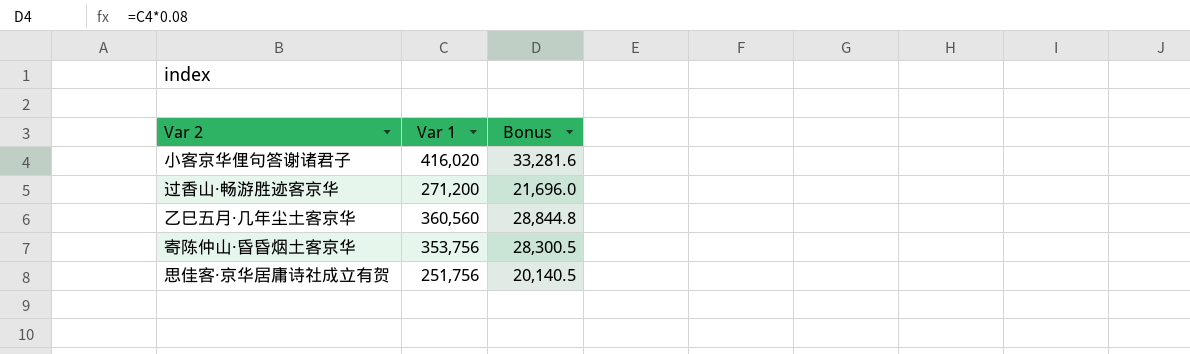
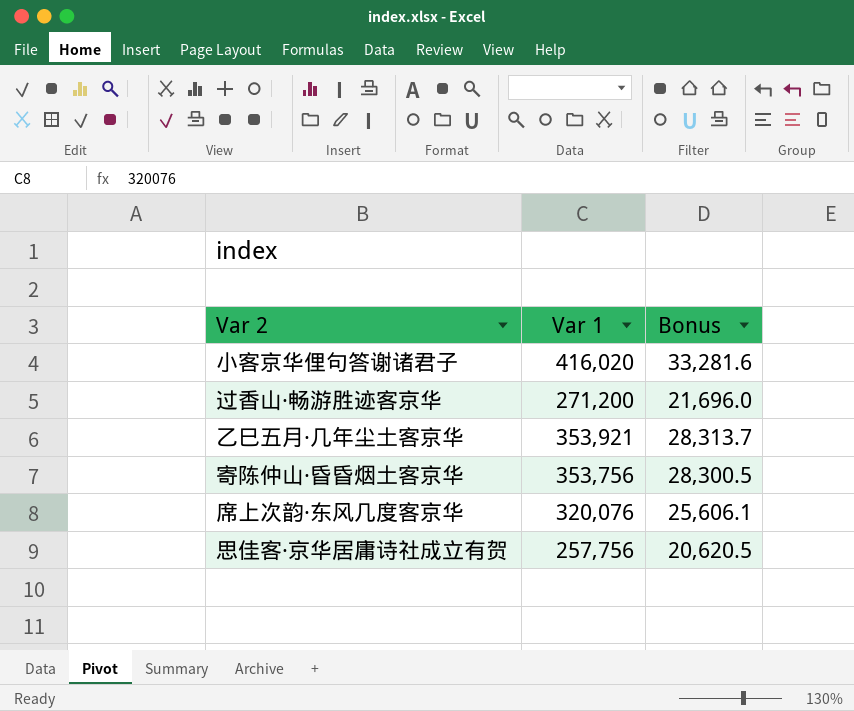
乙巳五月·几年尘土客京华 | Var 1: 360,560 -> 353,921
乙巳五月·几年尘土客京华 | Bonus: 28,844.8 -> 28,313.7
row 席上次韵·东风几度客京华: none -> 320,076 | 25,606.1
思佳客·京华居庸诗社成立有贺 | Var 1: 251,756 -> 257,756
思佳客·京华居庸诗社成立有贺 | Bonus: 20,140.5 -> 20,620.5

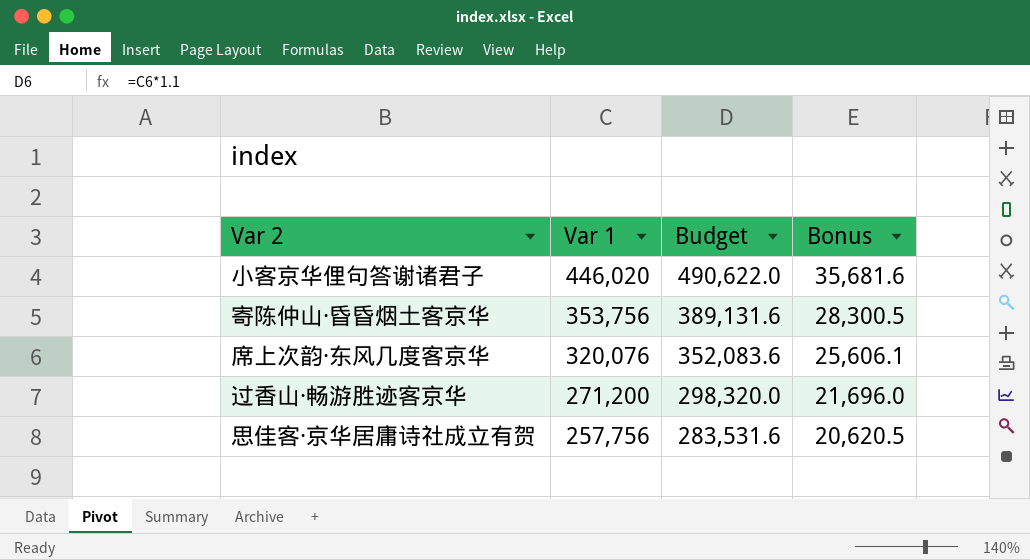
row order: none -> Var 1 descending
column Budget | formula: none -> [Var 1] * 1.1
row 乙巳五月·几年尘土客京华: 353,921 | 28,313.7 -> none
小客京华俚句答谢诸君子 | Var 1: 416,020 -> 446,020
小客京华俚句答谢诸君子 | Bonus: 33,281.6 -> 35,681.6

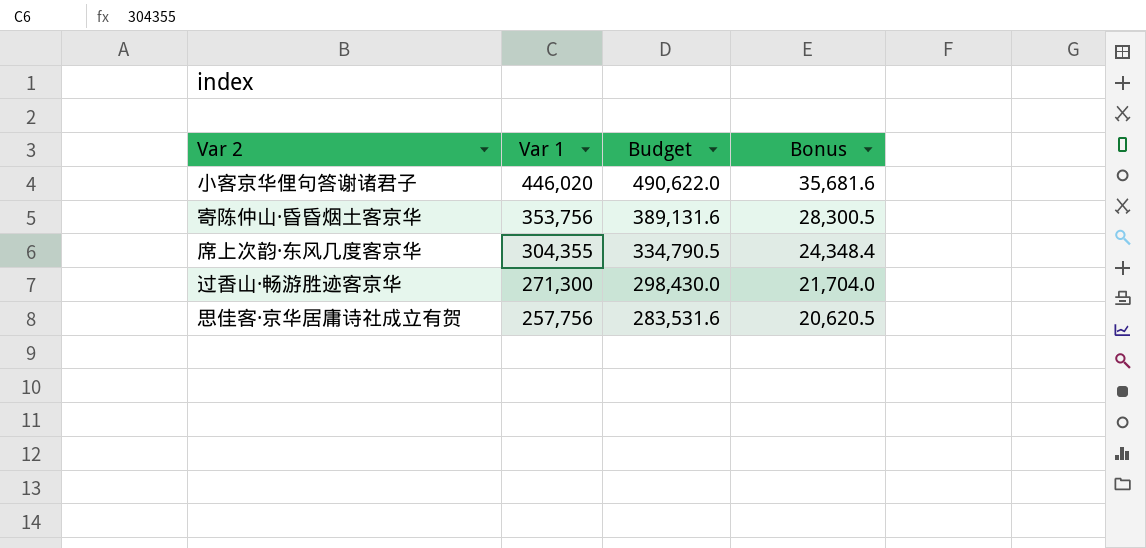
席上次韵·东风几度客京华 | Var 1: 320,076 -> 304,355
席上次韵·东风几度客京华 | Budget: 352,083.6 -> 334,790.5
席上次韵·东风几度客京华 | Bonus: 25,606.1 -> 24,348.4
过香山·畅游胜迹客京华 | Var 1: 271,200 -> 271,300
过香山·畅游胜迹客京华 | Budget: 298,320.0 -> 298,430.0
过香山·畅游胜迹客京华 | Bonus: 21,696.0 -> 21,704.0

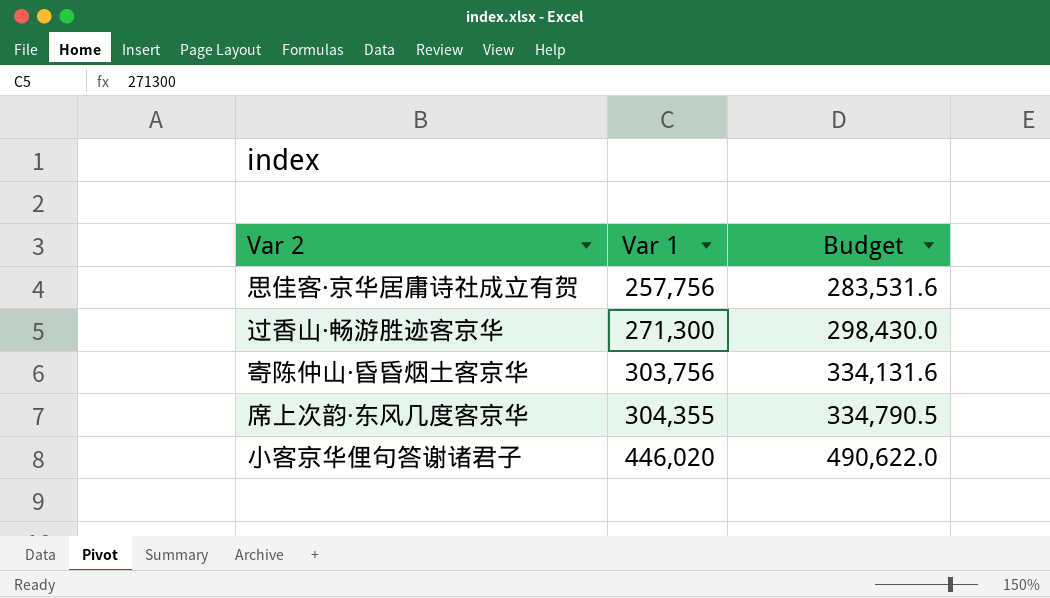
row order: Var 1 descending -> Var 1 ascending
column Bonus | formula: [Var 1] * 0.08 -> none
寄陈仲山·昏昏烟土客京华 | Var 1: 353,756 -> 303,756
寄陈仲山·昏昏烟土客京华 | Budget: 389,131.6 -> 334,131.6

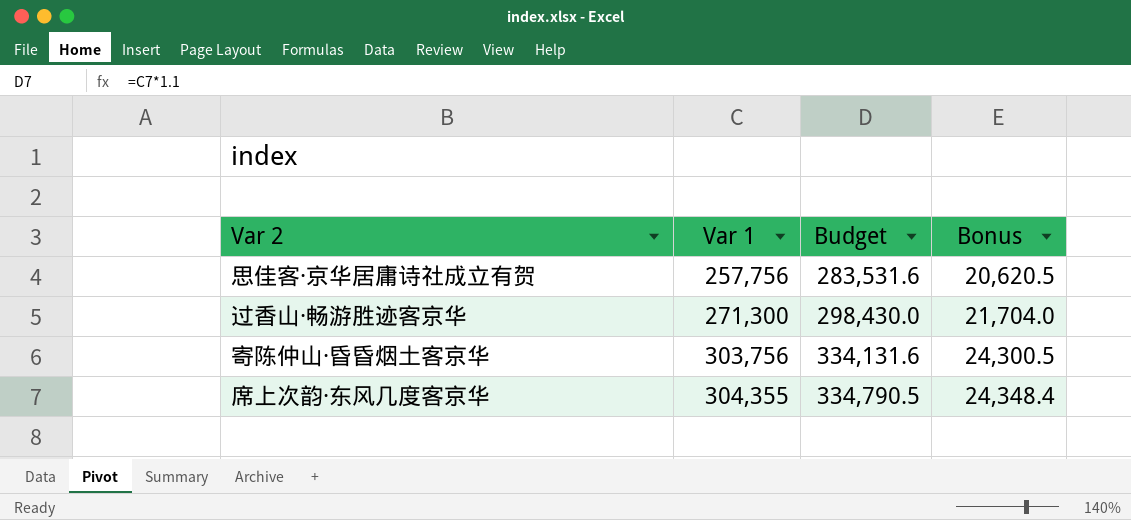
column Bonus | formula: none -> [Var 1] * 0.08
row 小客京华俚句答谢诸君子: 446,020 | 490,622.0 -> none

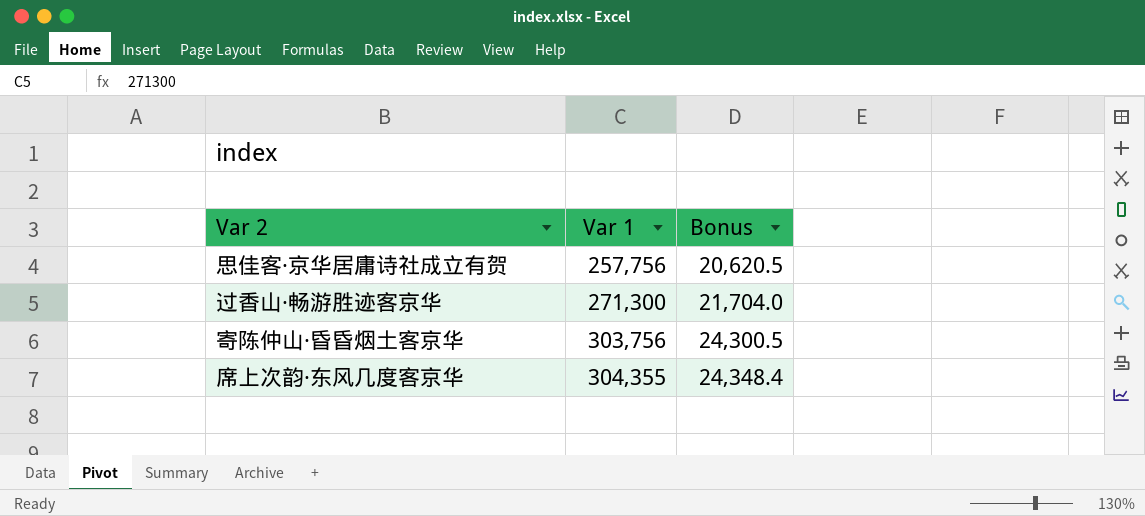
column Budget | formula: [Var 1] * 1.1 -> none

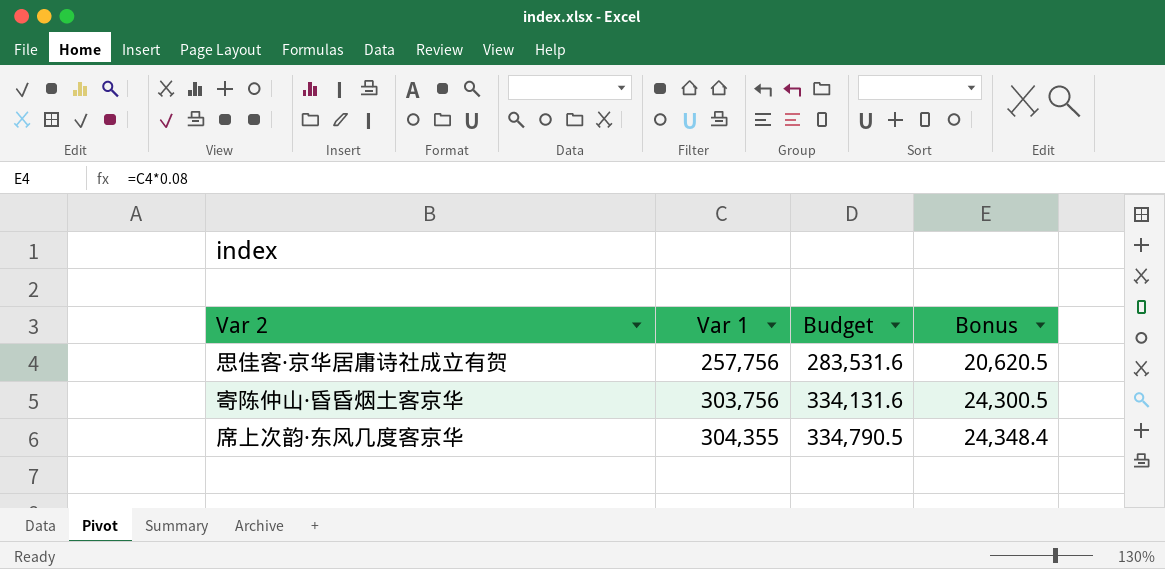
column Budget | formula: none -> [Var 1] * 1.1
row 过香山·畅游胜迹客京华: 271,300 | 21,704.0 -> none

